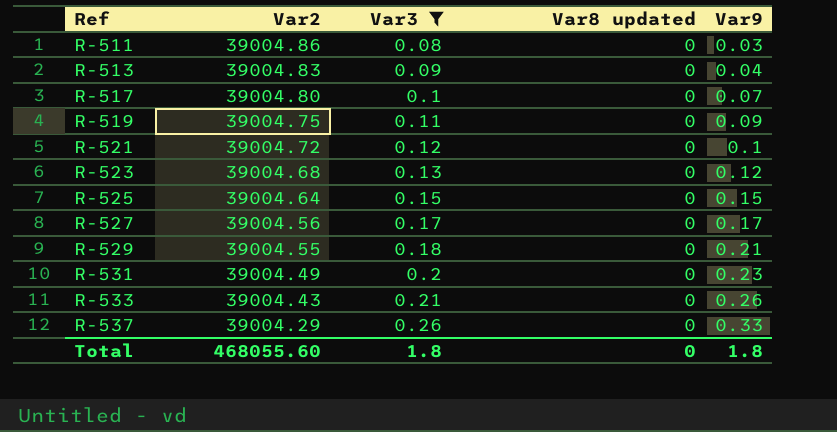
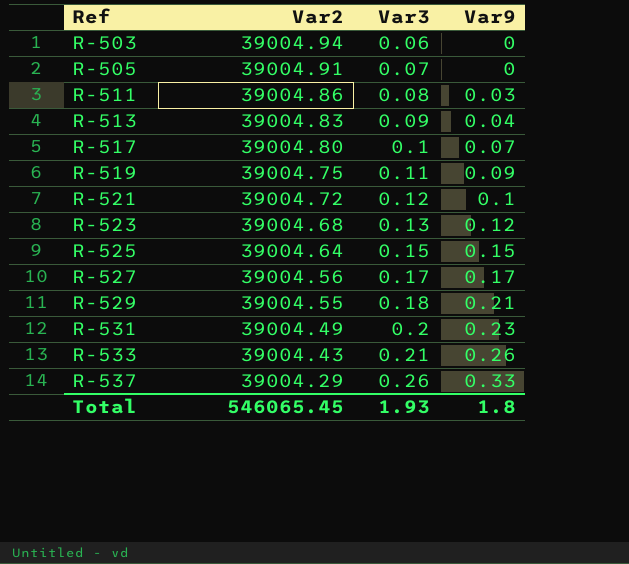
filter: Var3 >= 0.08 -> none
column Var8 updated | position: 4 -> none
Total | Var2: 468055.60 -> 546065.45
Total | Var3: 1.8 -> 1.93

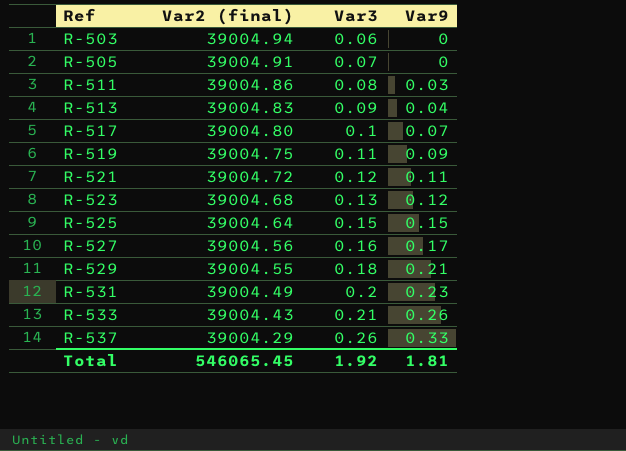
column name: Var2 -> Var2 (final)
R-521 | Var9: 0.1 -> 0.11
R-527 | Var3: 0.17 -> 0.16
Total | Var3: 1.93 -> 1.92
Total | Var9: 1.8 -> 1.81

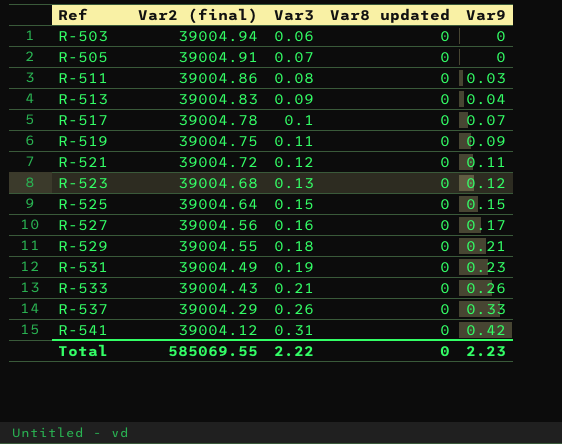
column Var8 updated | position: none -> 4
R-517 | Var2 (final): 39004.80 -> 39004.78
R-531 | Var3: 0.2 -> 0.19
row R-541: none -> 39004.12 | 0.31 | 0 | 0.42
Total | Var2 (final): 546065.45 -> 585069.55
Total | Var3: 1.92 -> 2.22
Total | Var9: 1.81 -> 2.23

